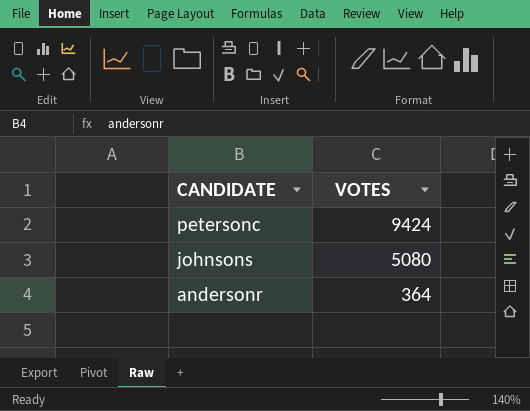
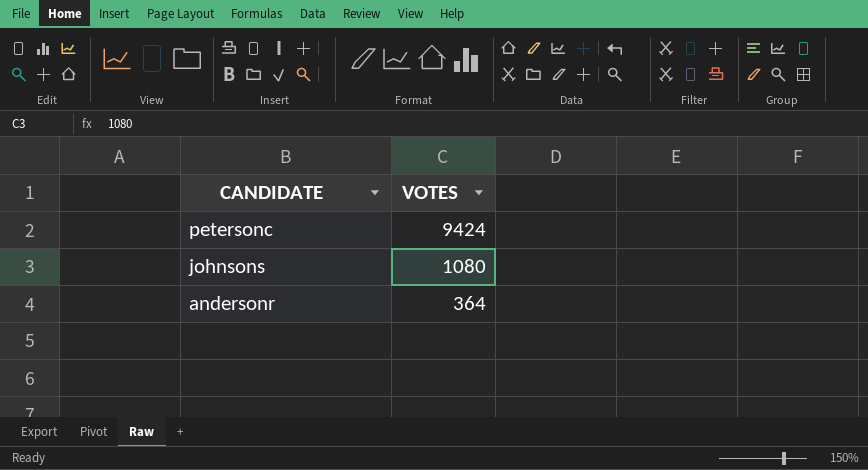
johnsons | VOTES: 5080 -> 1080

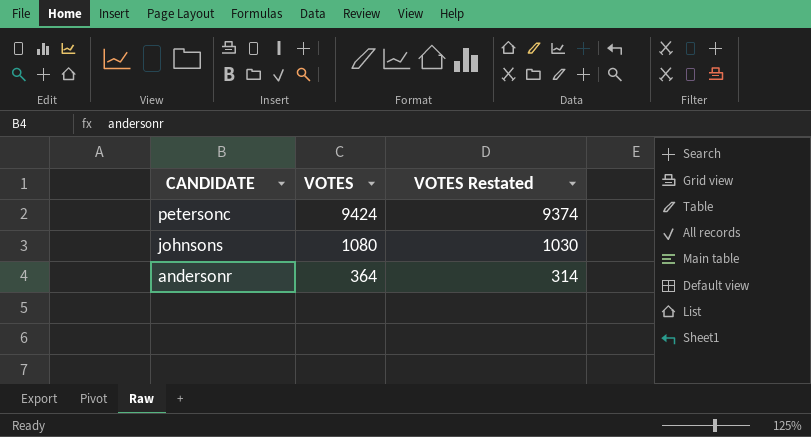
column VOTES Restated | formula: none -> [VOTES] - 50

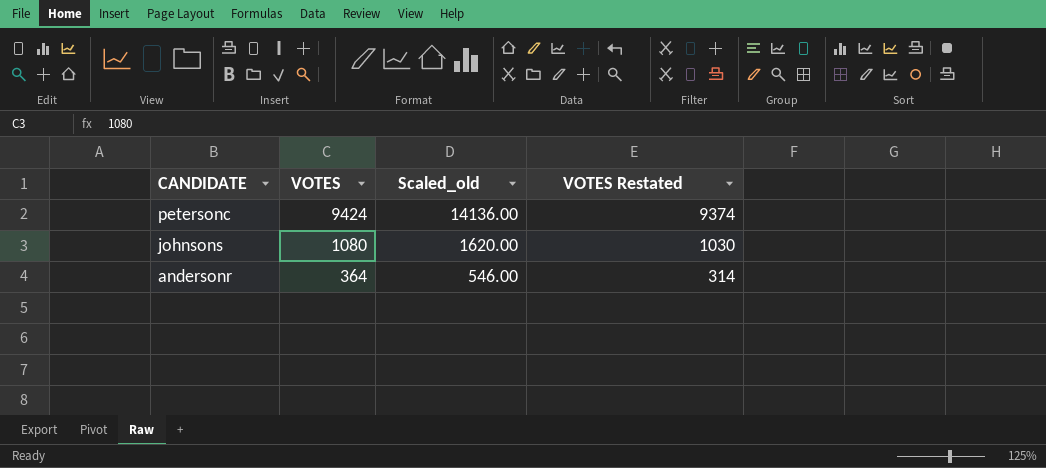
column Scaled_old | formula: none -> [VOTES] * 1.5

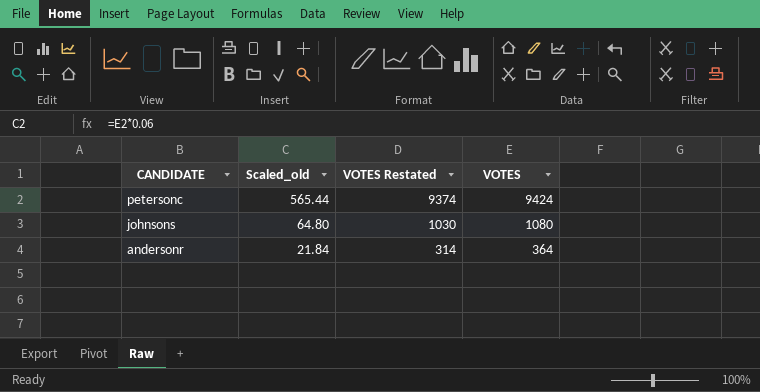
column Scaled_old | formula: [VOTES] * 1.5 -> [VOTES] * 0.06
column VOTES | position: 2 -> 4

